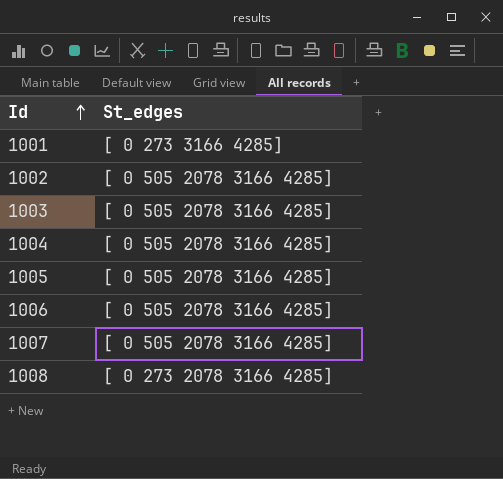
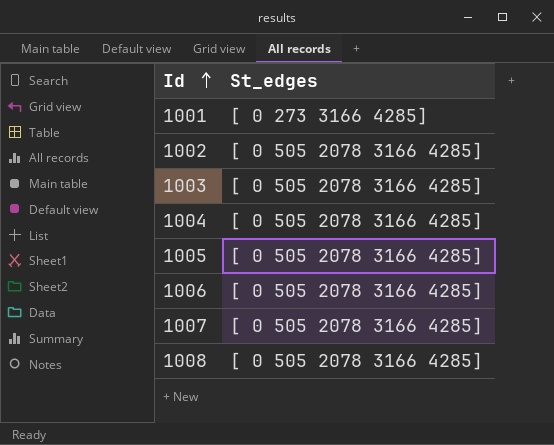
1008 | St_edges: [ 0 273 2078 3166 4285] -> [ 0 505 2078 3166 4285]

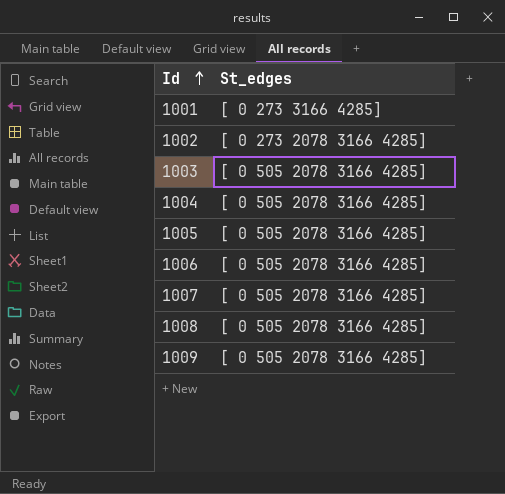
1002 | St_edges: [ 0 505 2078 3166 4285] -> [ 0 273 2078 3166 4285]
row 1009: none -> [ 0 505 2078 3166 4285]

